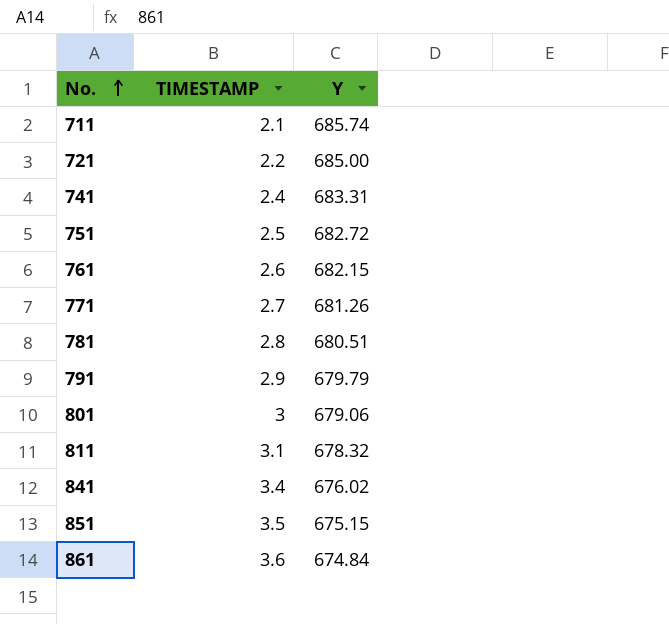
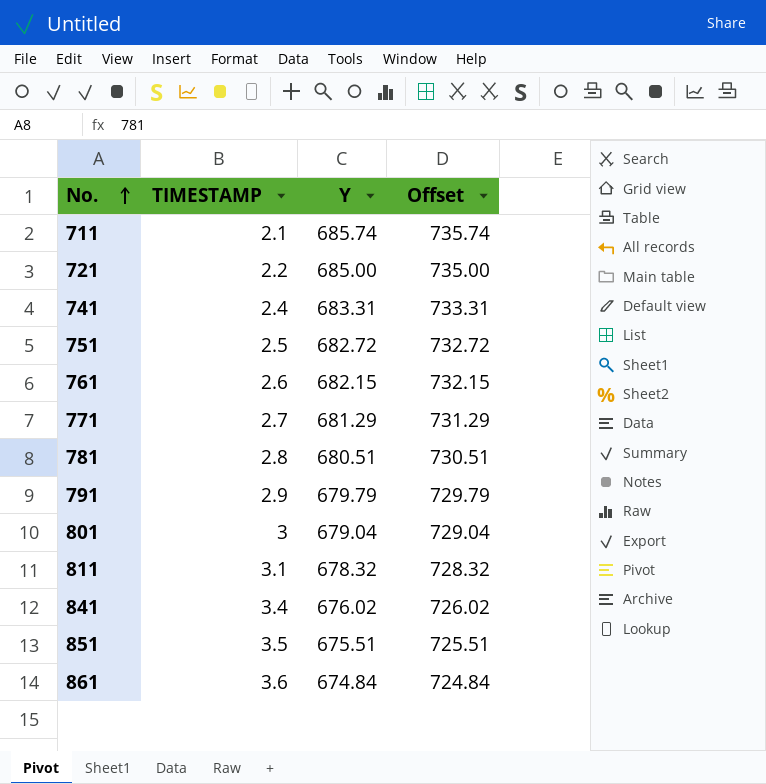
column Offset | formula: none -> [Y] + 50
771 | Y: 681.26 -> 681.29
801 | Y: 679.06 -> 679.04
851 | Y: 675.15 -> 675.51

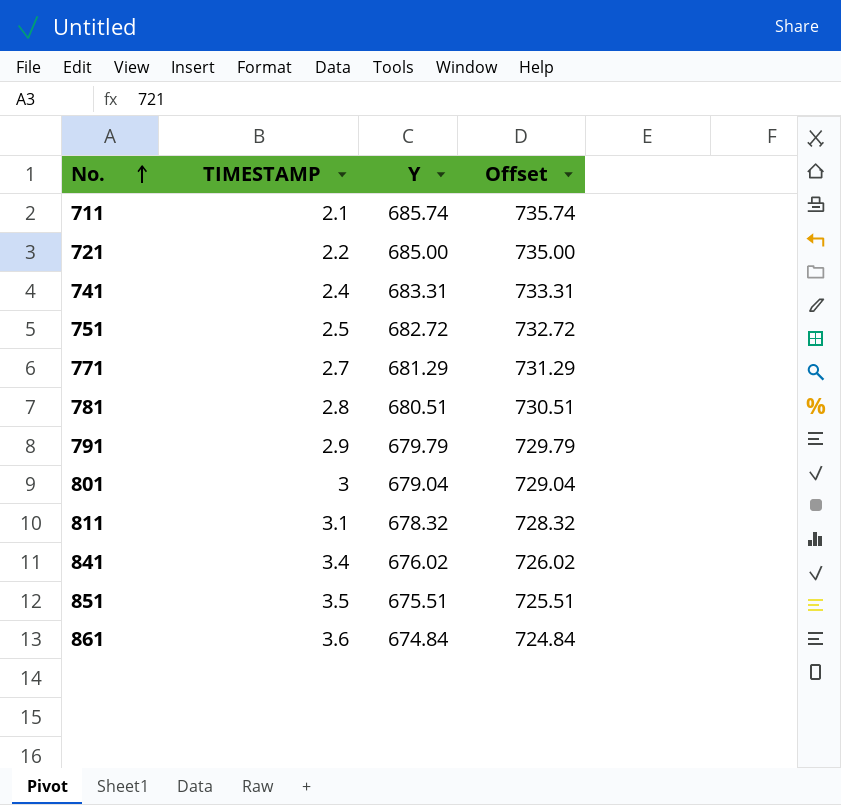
row 761: 2.6 | 682.15 | 732.15 -> none

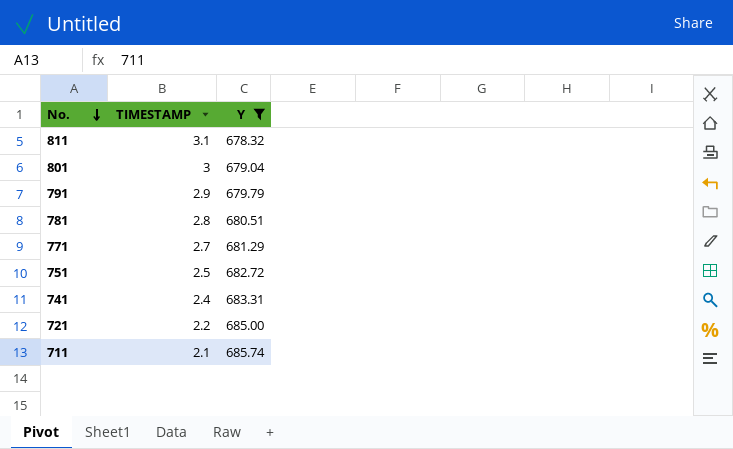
filter: none -> Y >= 678.32
row order: No. ascending -> No. descending
column Offset | formula: [Y] + 50 -> none

